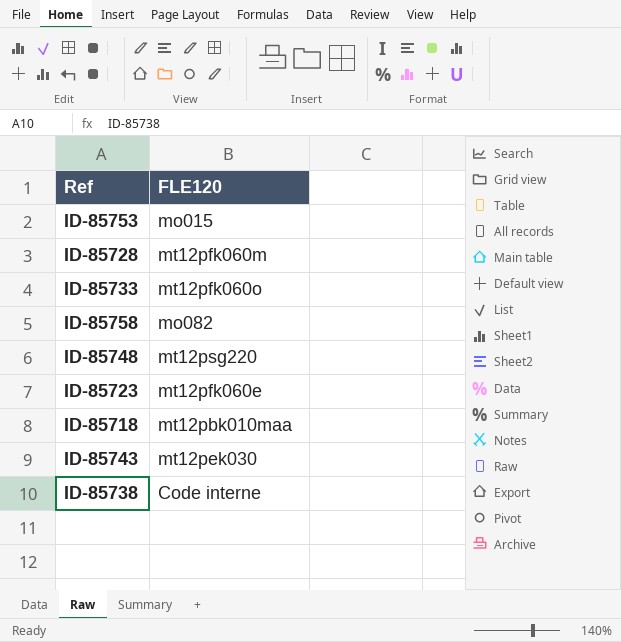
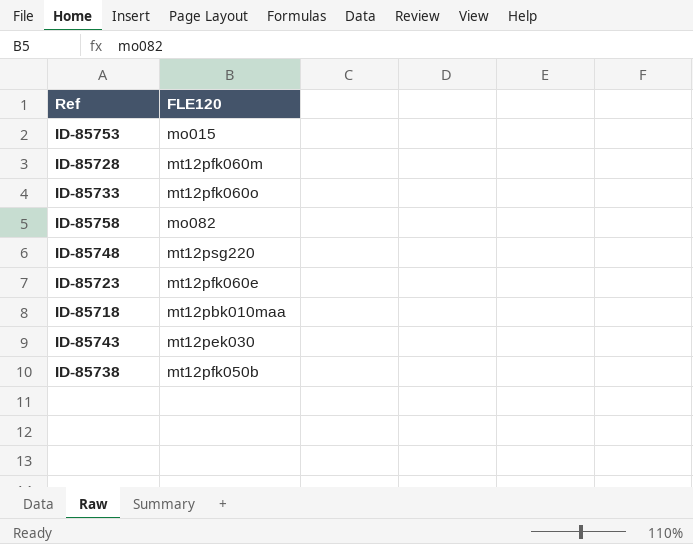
ID-85738 | FLE120: Code interne -> mt12pfk050b

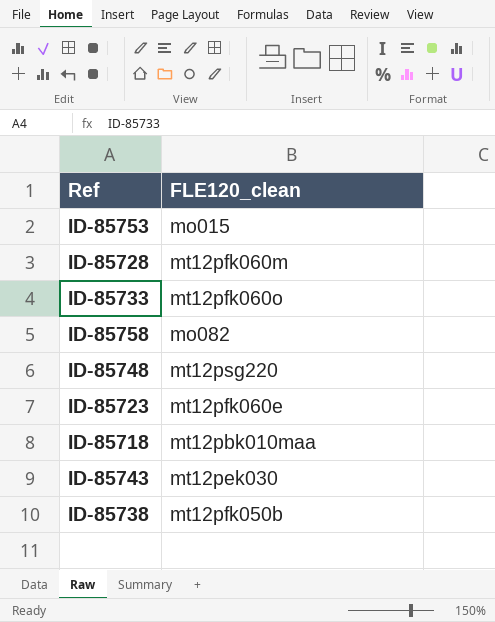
column name: FLE120 -> FLE120_clean

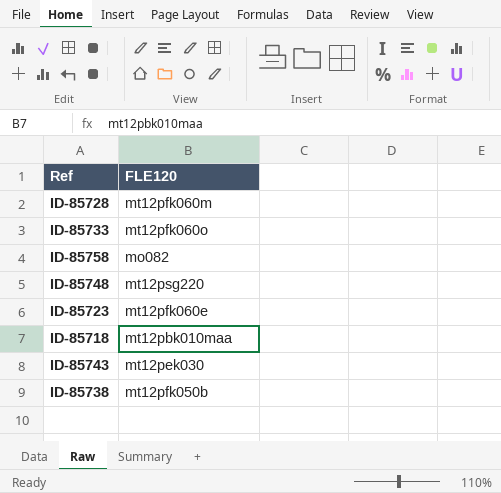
column name: FLE120_clean -> FLE120
row ID-85753: mo015 -> none

